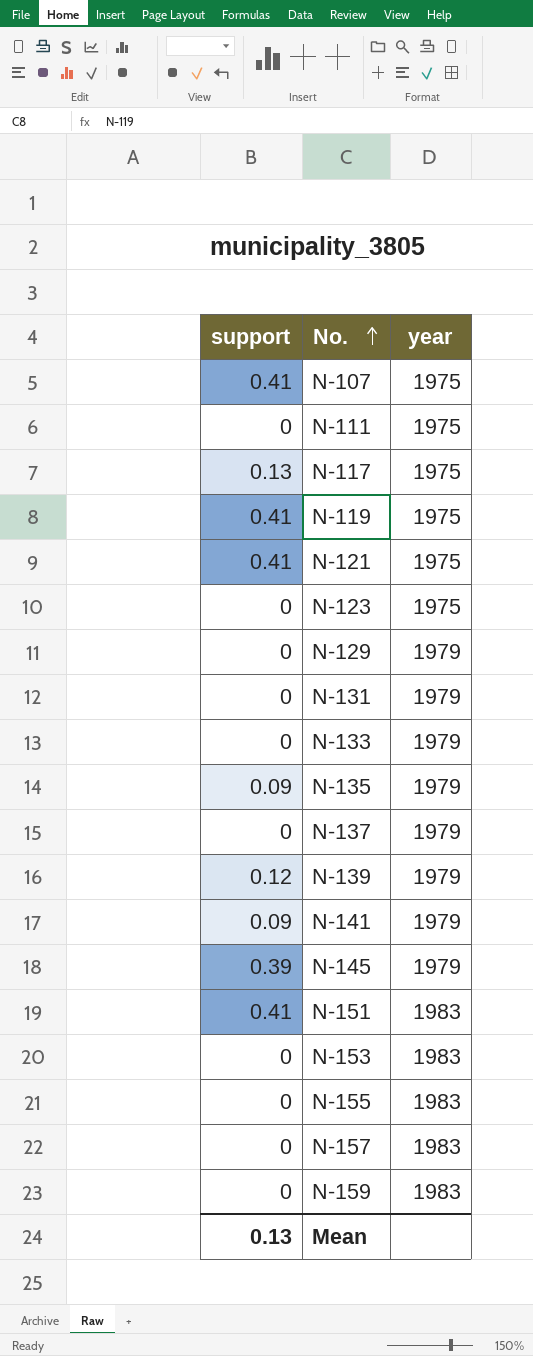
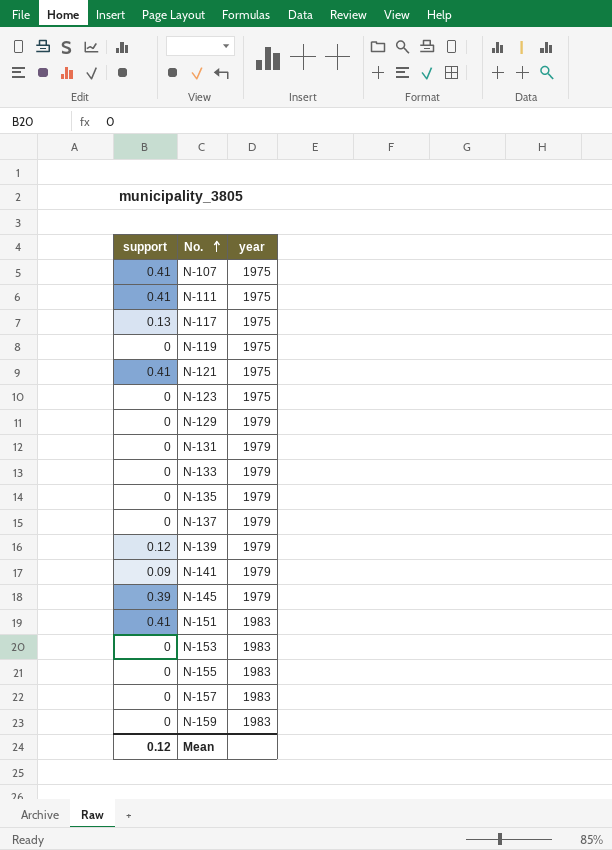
N-111 | support: 0 -> 0.41
N-119 | support: 0.41 -> 0
N-135 | support: 0.09 -> 0
Mean | support: 0.13 -> 0.12

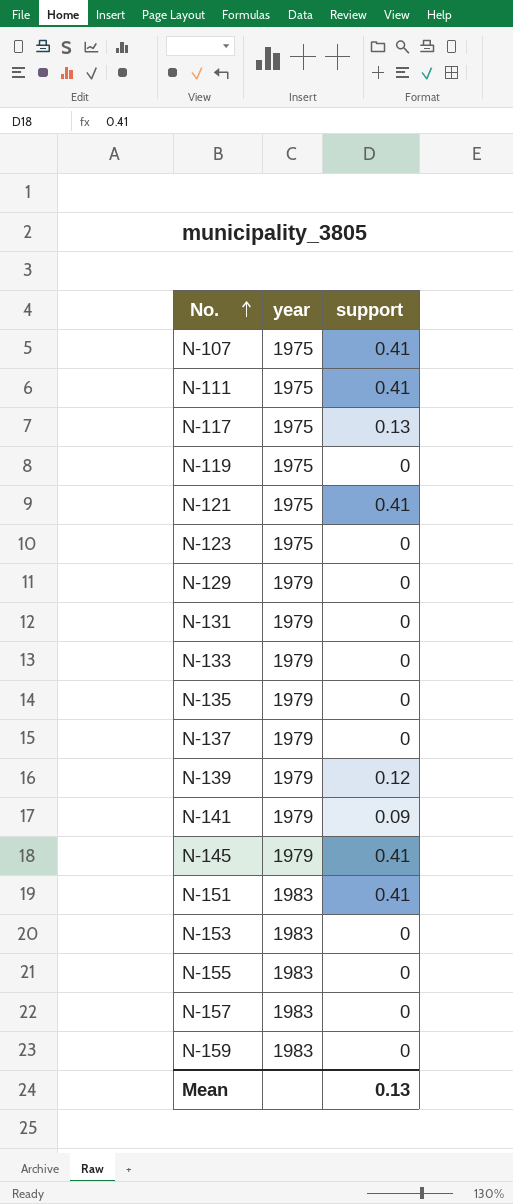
column support | position: 1 -> 3
N-145 | support: 0.39 -> 0.41
Mean | support: 0.12 -> 0.13

